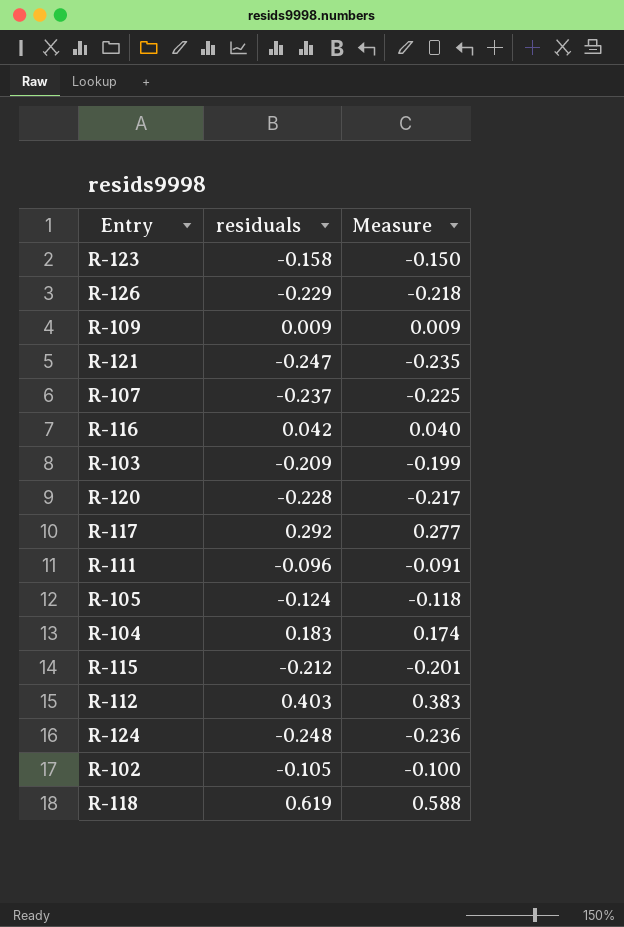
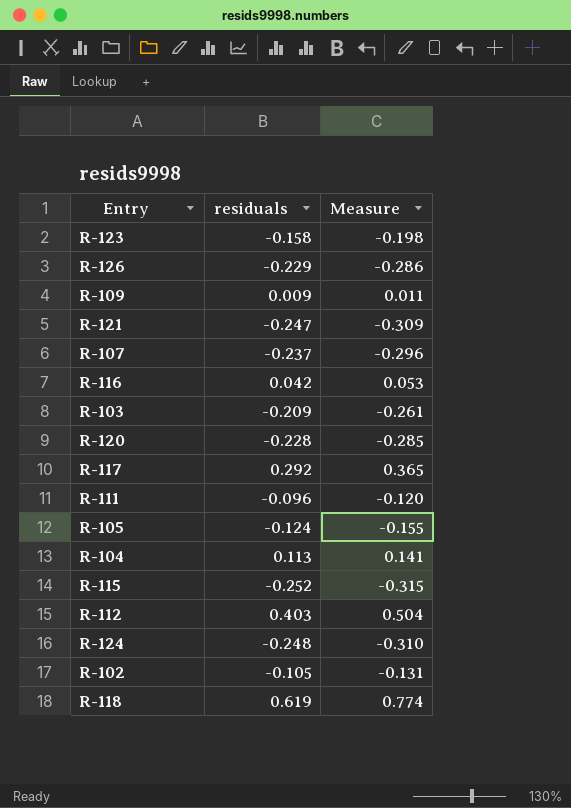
column Measure | formula: [residuals] * 0.95 -> [residuals] * 1.25
R-104 | residuals: 0.183 -> 0.113
R-115 | residuals: -0.212 -> -0.252

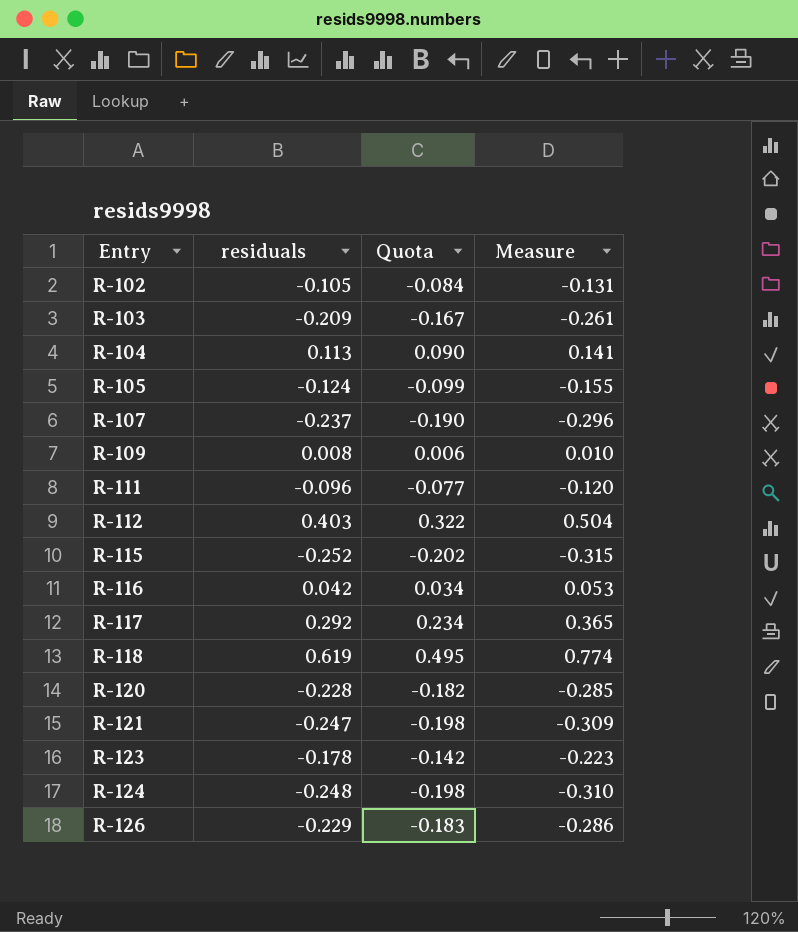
row order: none -> Entry ascending
column Quota | formula: none -> [residuals] * 0.8
R-109 | residuals: 0.009 -> 0.008
R-109 | Measure: 0.011 -> 0.010
R-123 | residuals: -0.158 -> -0.178
R-123 | Measure: -0.198 -> -0.223

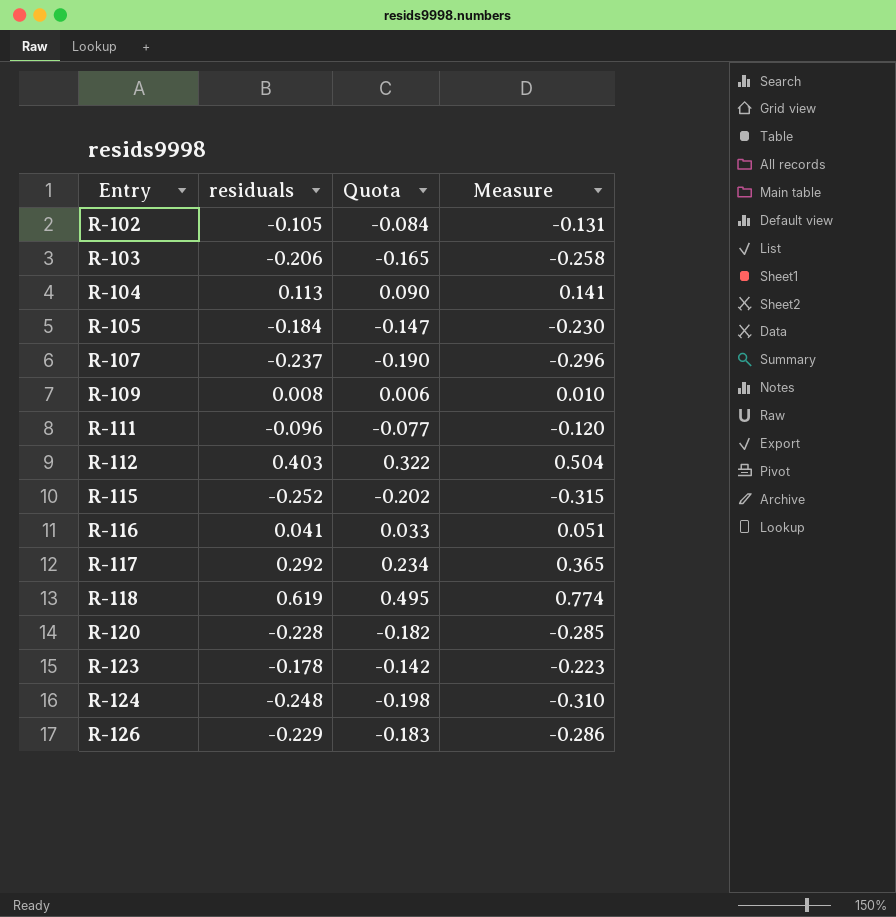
row R-121: -0.247 | -0.198 | -0.309 -> none
R-103 | residuals: -0.209 -> -0.206
R-103 | Quota: -0.167 -> -0.165
R-103 | Measure: -0.261 -> -0.258
R-105 | residuals: -0.124 -> -0.184
R-105 | Quota: -0.099 -> -0.147
R-105 | Measure: -0.155 -> -0.230
R-116 | residuals: 0.042 -> 0.041
R-116 | Quota: 0.034 -> 0.033
R-116 | Measure: 0.053 -> 0.051

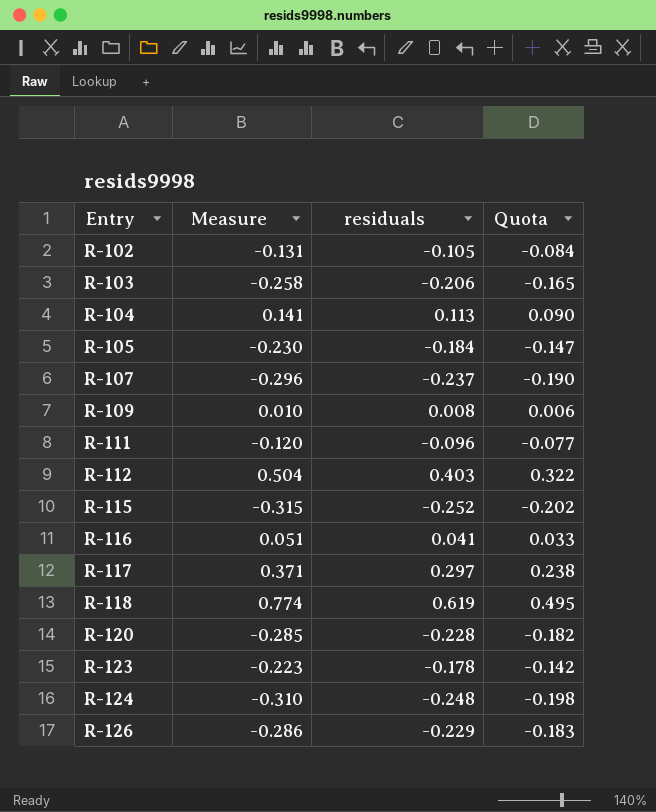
column Measure | position: 4 -> 2
R-117 | Measure: 0.365 -> 0.371
R-117 | residuals: 0.292 -> 0.297
R-117 | Quota: 0.234 -> 0.238

